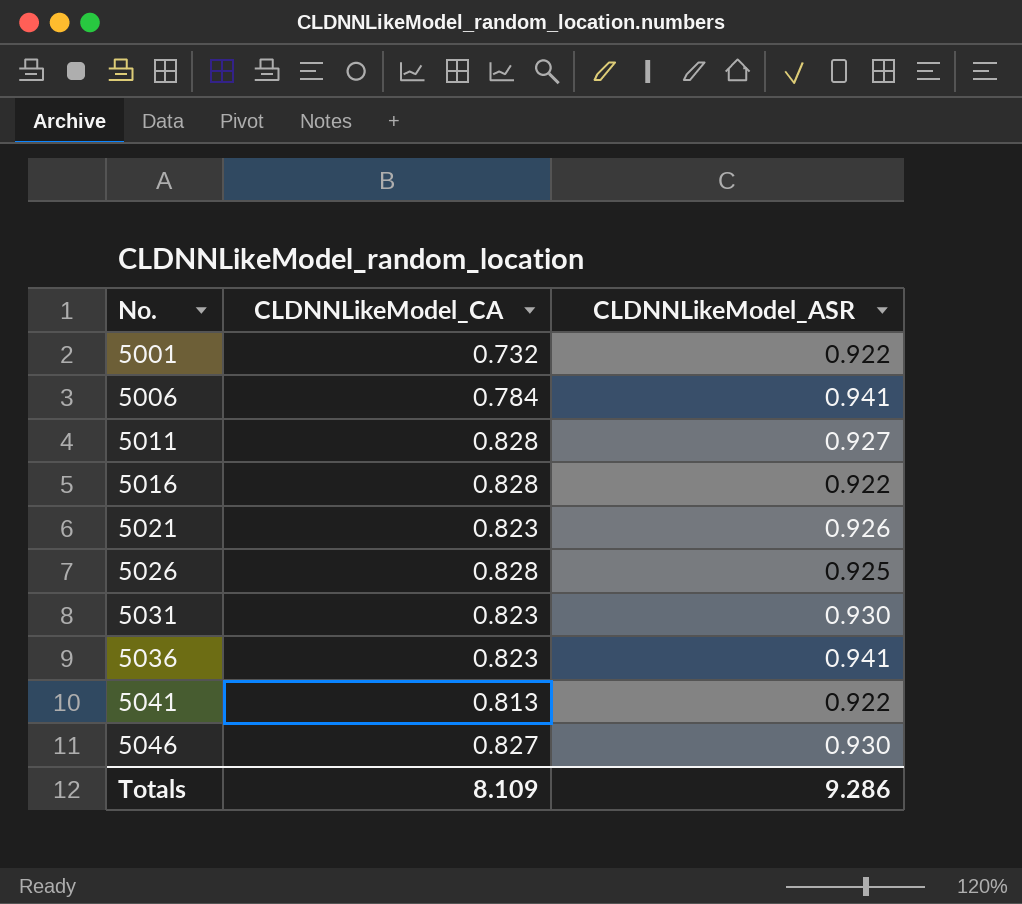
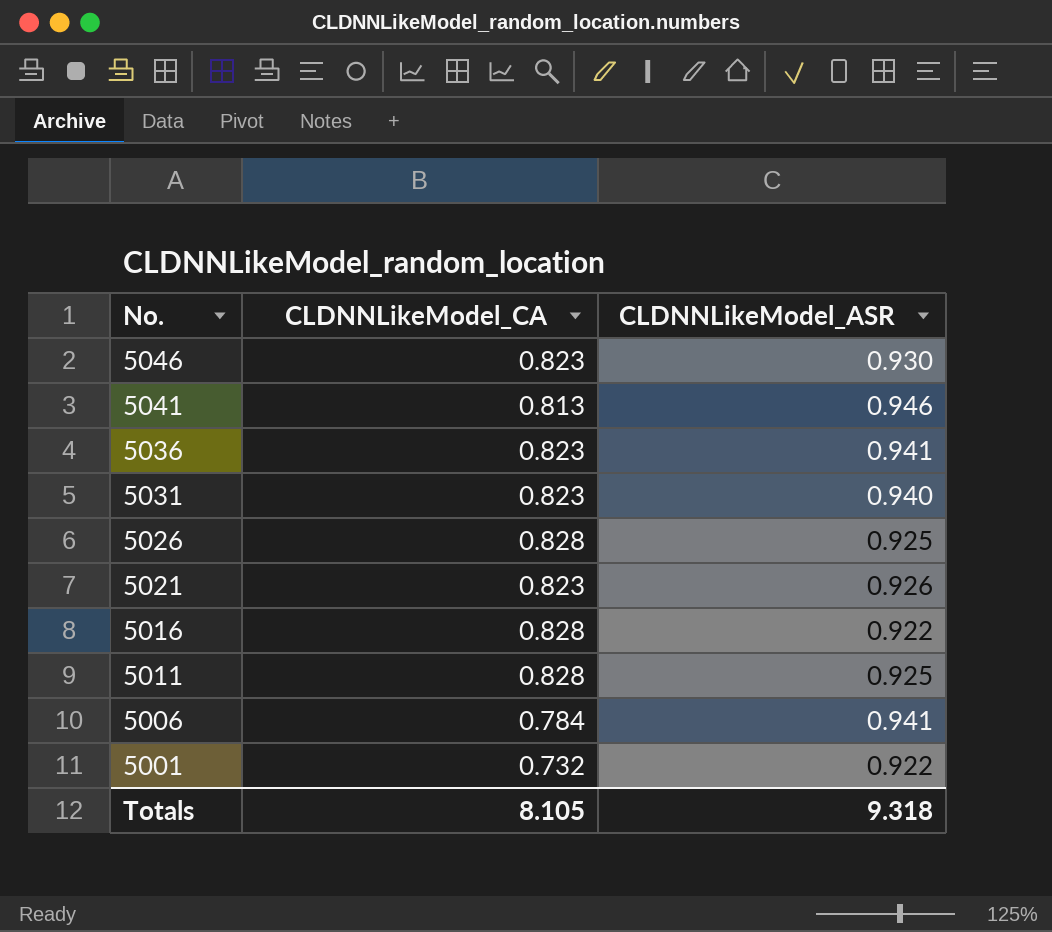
row order: No. ascending -> No. descending
5046 | CLDNNLikeModel_CA: 0.827 -> 0.823
5041 | CLDNNLikeModel_ASR: 0.922 -> 0.946
5031 | CLDNNLikeModel_ASR: 0.930 -> 0.940
5011 | CLDNNLikeModel_ASR: 0.927 -> 0.925
Totals | CLDNNLikeModel_CA: 8.109 -> 8.105
Totals | CLDNNLikeModel_ASR: 9.286 -> 9.318

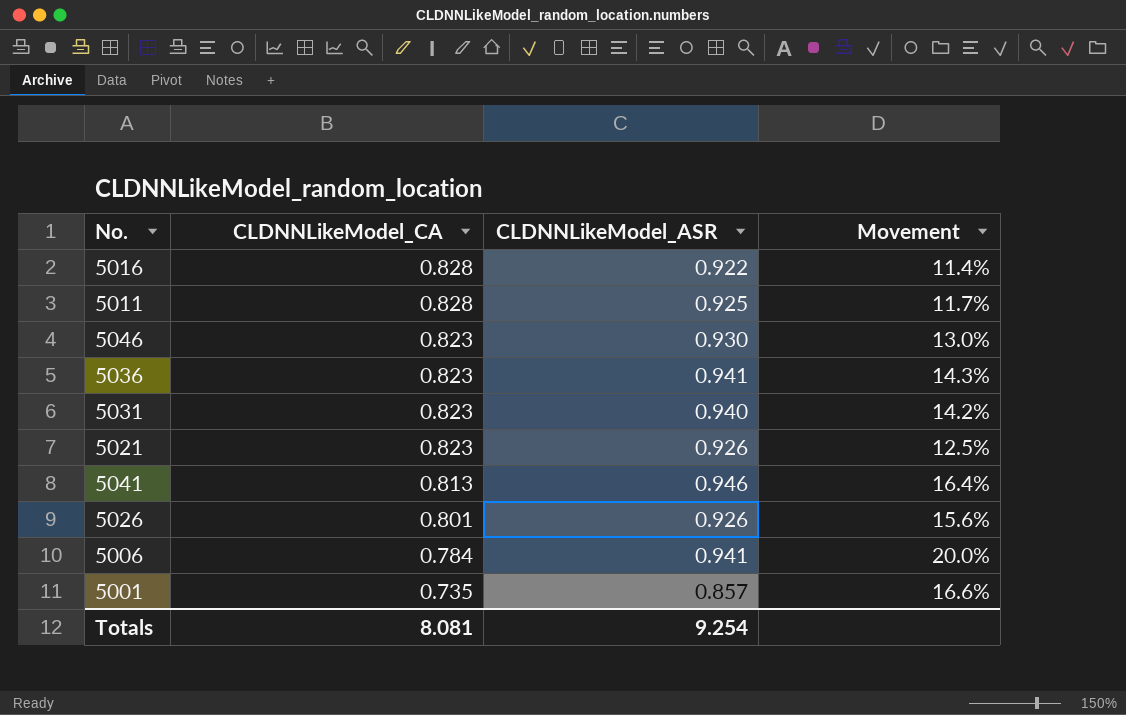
row order: No. descending -> CLDNNLikeModel_CA descending
column Movement | formula: none -> ([CLDNNLikeModel_ASR] - [CLDNNLikeModel_CA]) / [CLDNNLikeModel_CA]
5026 | CLDNNLikeModel_CA: 0.828 -> 0.801
5026 | CLDNNLikeModel_ASR: 0.925 -> 0.926
5001 | CLDNNLikeModel_CA: 0.732 -> 0.735
5001 | CLDNNLikeModel_ASR: 0.922 -> 0.857
Totals | CLDNNLikeModel_CA: 8.105 -> 8.081
Totals | CLDNNLikeModel_ASR: 9.318 -> 9.254

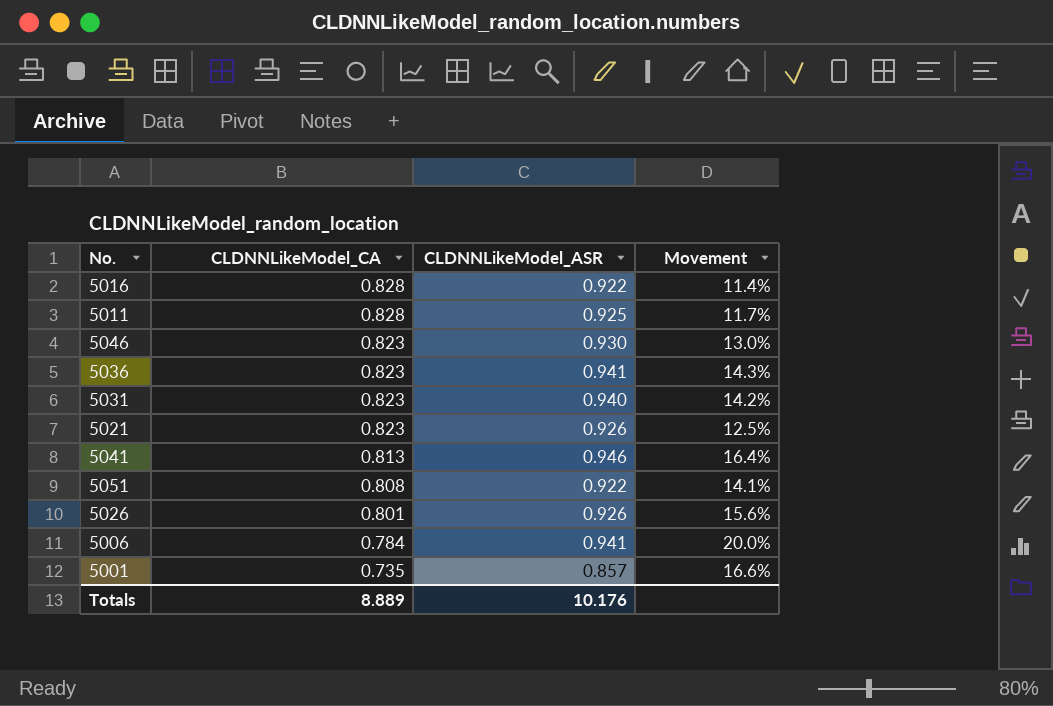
row 5051: none -> 0.808 | 0.922 | 14.1%
Totals | CLDNNLikeModel_CA: 8.081 -> 8.889
Totals | CLDNNLikeModel_ASR: 9.254 -> 10.176

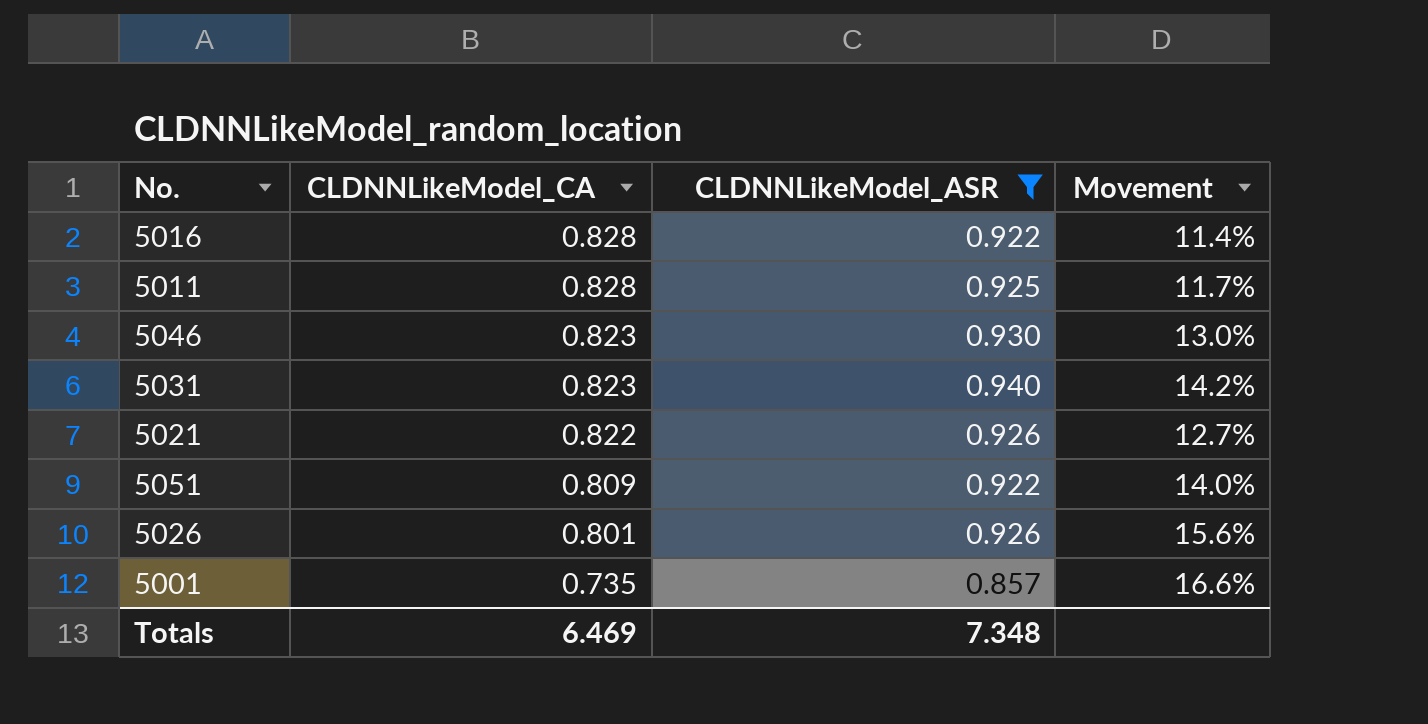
filter: none -> CLDNNLikeModel_ASR <= 0.940
5021 | CLDNNLikeModel_CA: 0.823 -> 0.822
5021 | Movement: 12.5% -> 12.7%
5051 | CLDNNLikeModel_CA: 0.808 -> 0.809
5051 | Movement: 14.1% -> 14.0%
Totals | CLDNNLikeModel_CA: 8.889 -> 6.469
Totals | CLDNNLikeModel_ASR: 10.176 -> 7.348

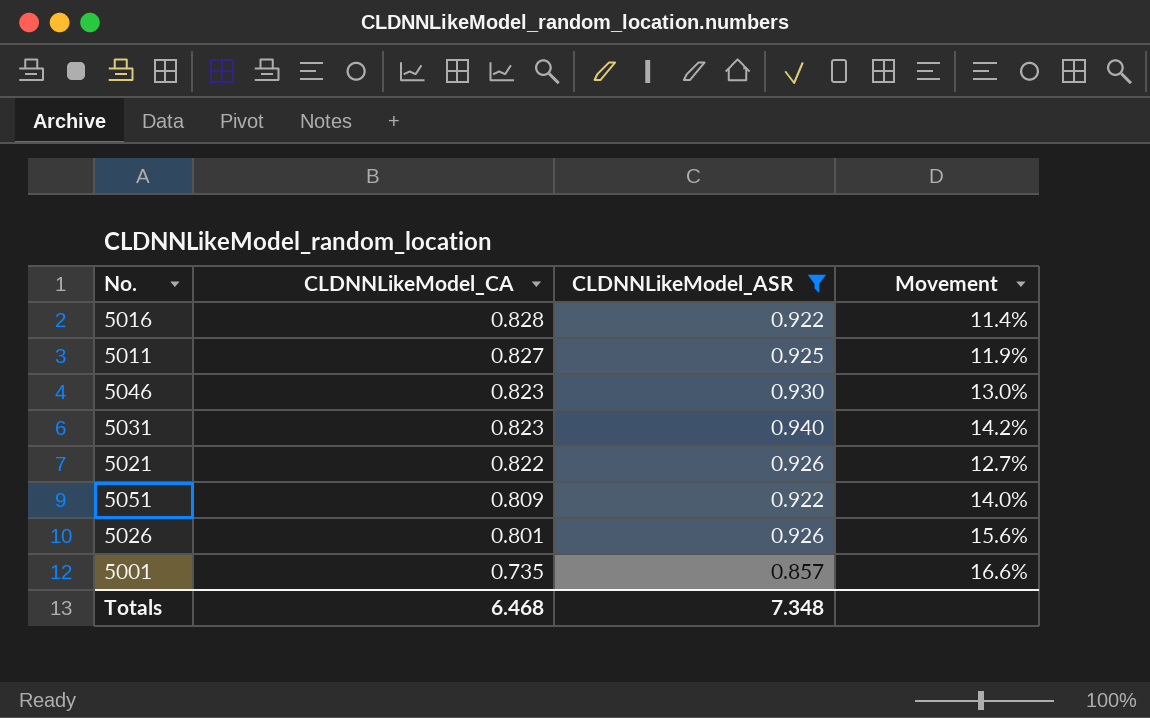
5011 | CLDNNLikeModel_CA: 0.828 -> 0.827
5011 | Movement: 11.7% -> 11.9%
Totals | CLDNNLikeModel_CA: 6.469 -> 6.468

